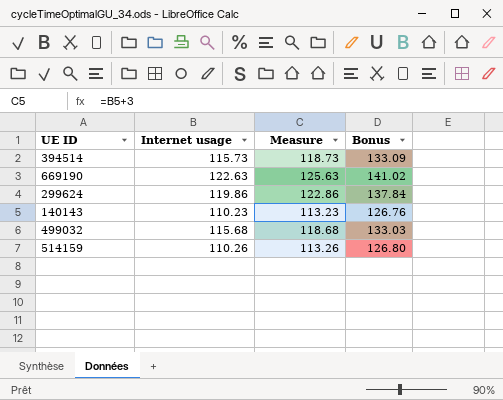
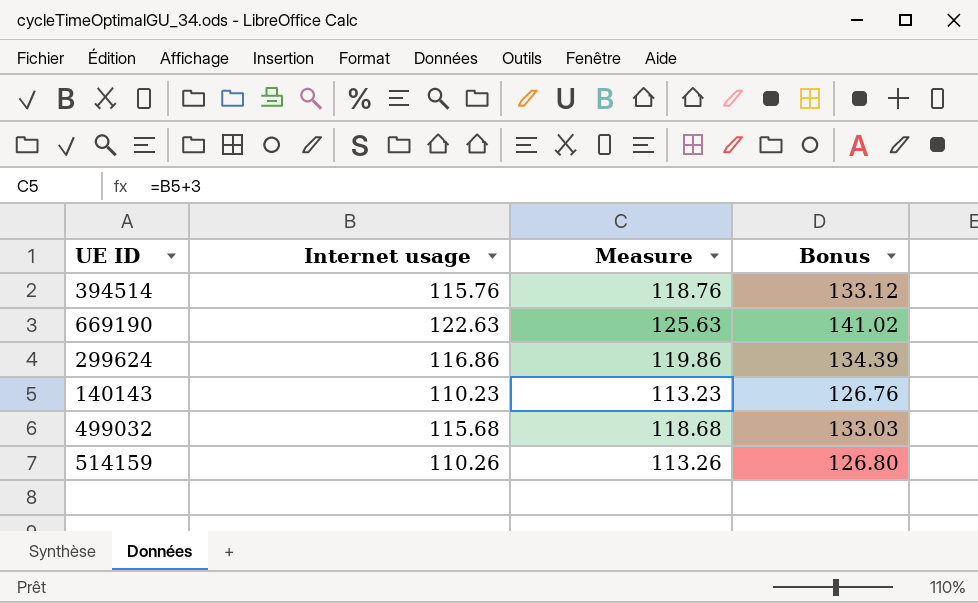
394514 | Internet usage: 115.73 -> 115.76
394514 | Measure: 118.73 -> 118.76
394514 | Bonus: 133.09 -> 133.12
299624 | Internet usage: 119.86 -> 116.86
299624 | Measure: 122.86 -> 119.86
299624 | Bonus: 137.84 -> 134.39

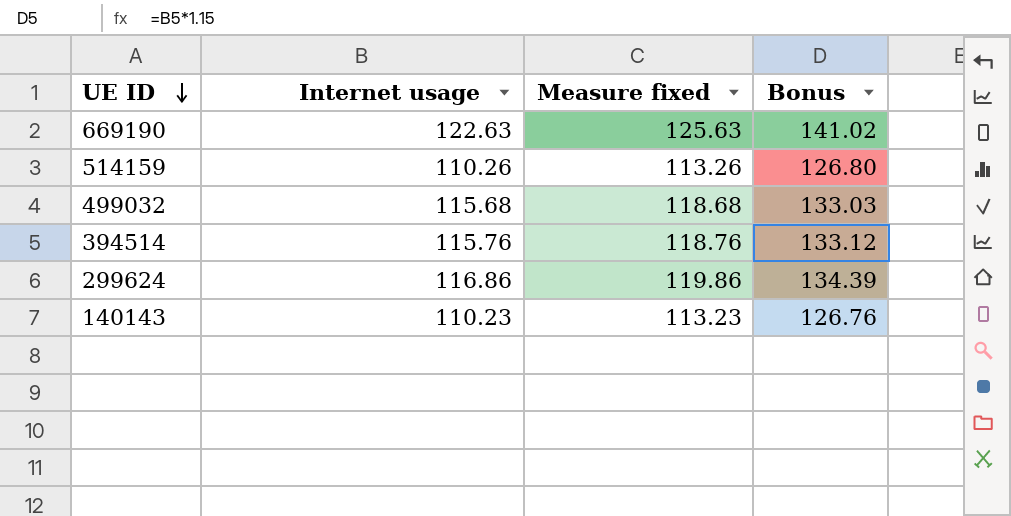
row order: none -> UE ID descending
column name: Measure -> Measure fixed

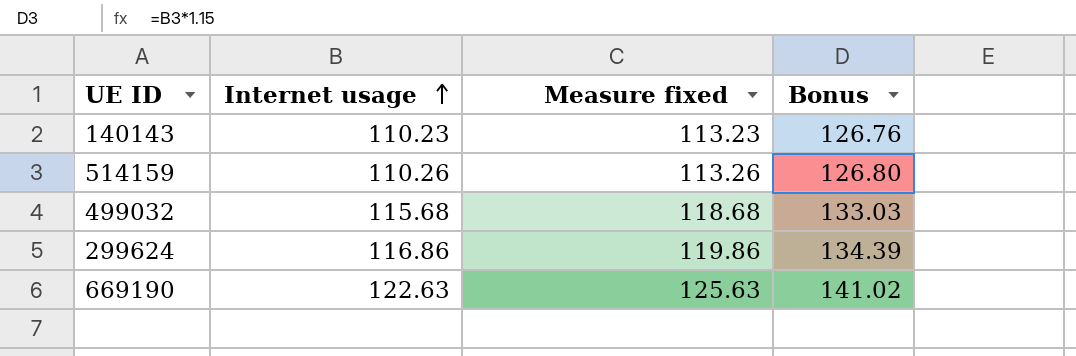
row order: UE ID descending -> Internet usage ascending
row 394514: 115.76 | 118.76 | 133.12 -> none

